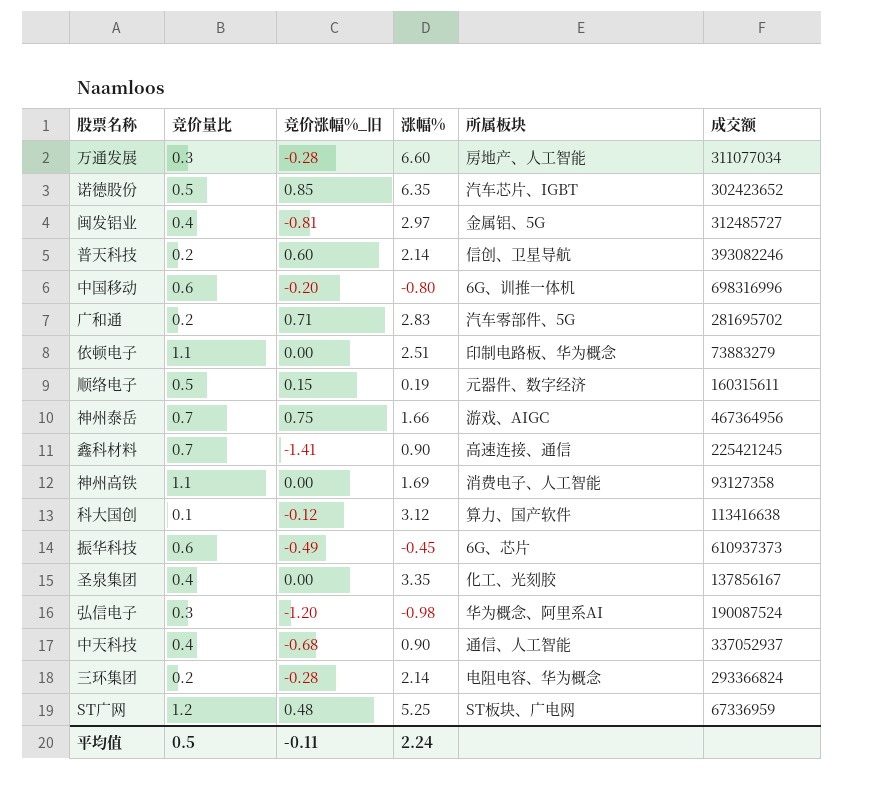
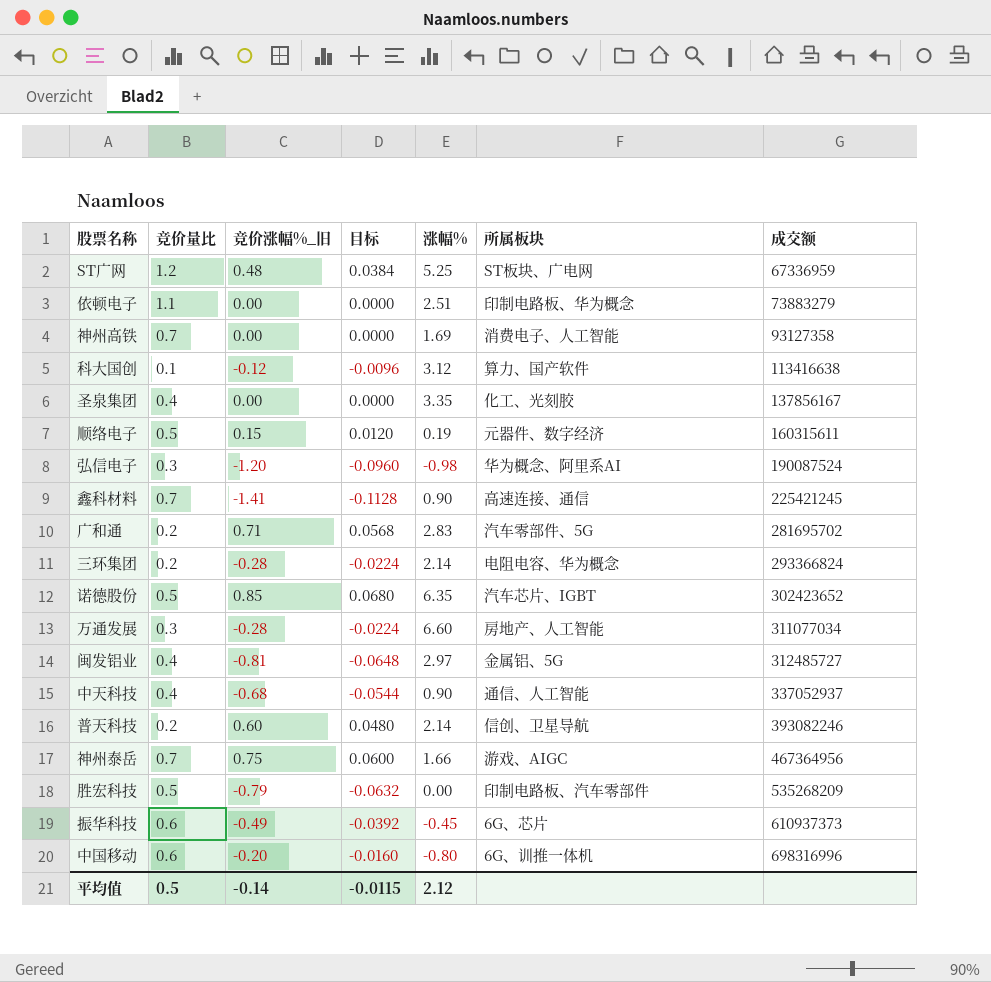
row order: none -> 成交额 ascending
column 目标 | formula: none -> [竞价涨幅%_旧] * 0.08
神州高铁 | 竞价量比: 1.1 -> 0.7
row 胜宏科技: none -> 0.5 | -0.79 | -0.0632 | 0.00 | 印制电路板、汽车零部件 | 535268209
平均值 | 竞价涨幅%_旧: -0.11 -> -0.14
平均值 | 涨幅%: 2.24 -> 2.12

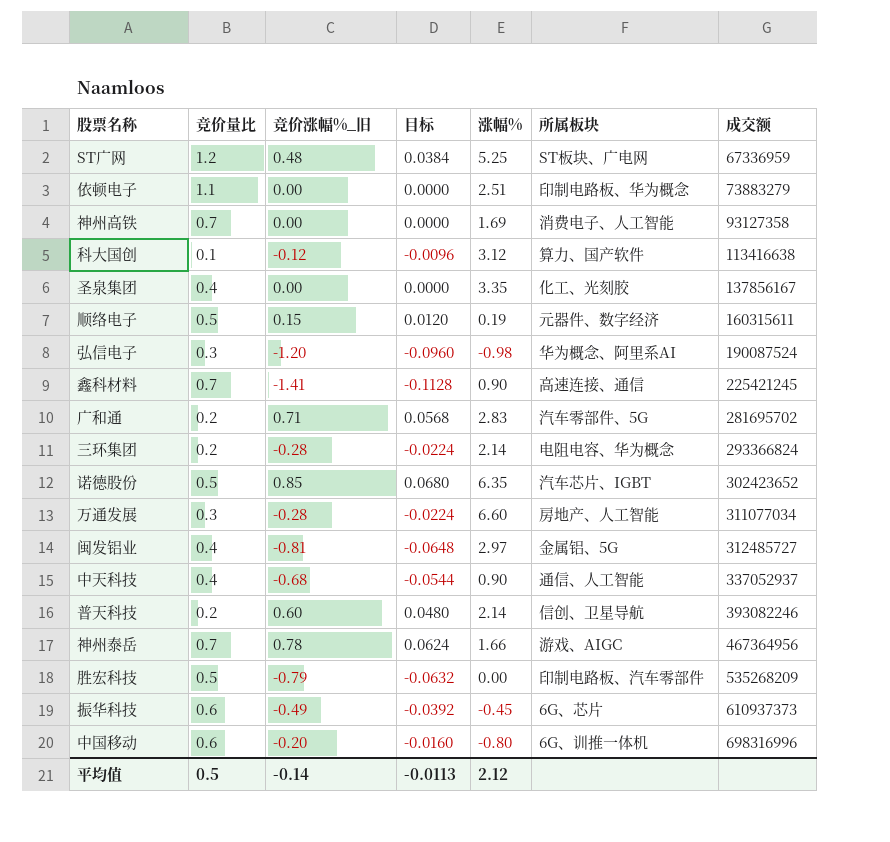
神州泰岳 | 竞价涨幅%_旧: 0.75 -> 0.78
神州泰岳 | 目标: 0.0600 -> 0.0624
平均值 | 目标: -0.0115 -> -0.0113

